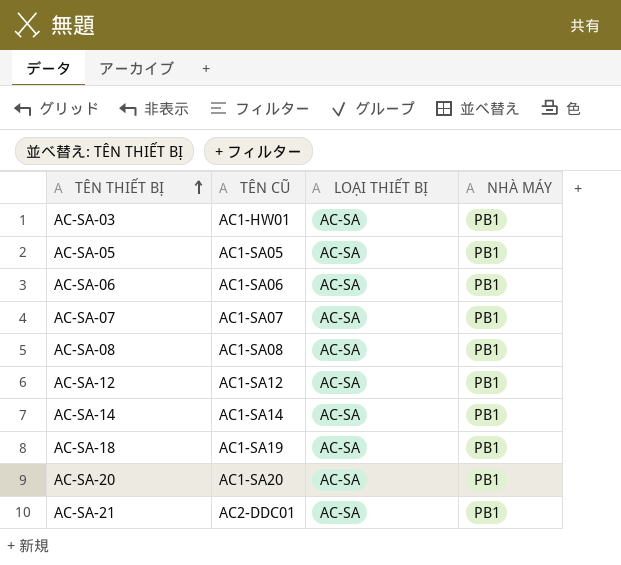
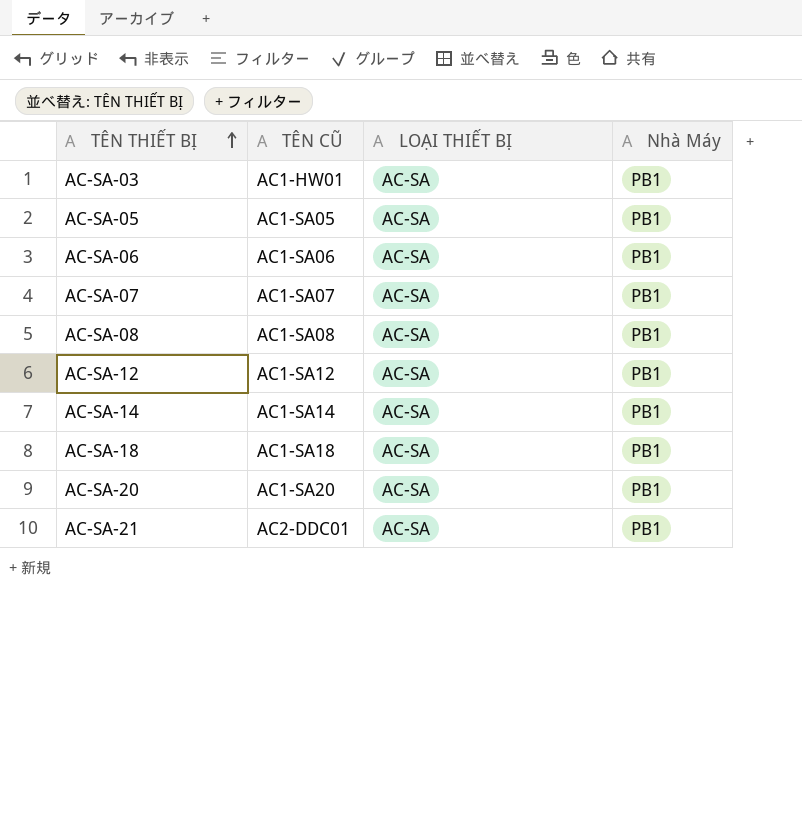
column name: NHÀ MÁY -> Nhà Máy
AC-SA-18 | TÊN CŨ: AC1-SA19 -> AC1-SA18

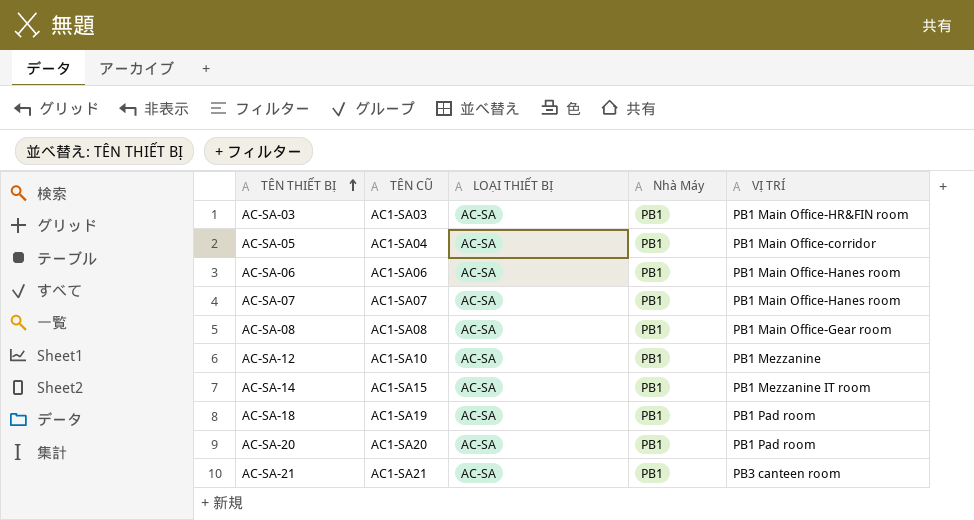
column VỊ TRÍ | position: none -> 5
AC-SA-03 | TÊN CŨ: AC1-HW01 -> AC1-SA03
AC-SA-05 | TÊN CŨ: AC1-SA05 -> AC1-SA04
AC-SA-12 | TÊN CŨ: AC1-SA12 -> AC1-SA10
AC-SA-14 | TÊN CŨ: AC1-SA14 -> AC1-SA15
AC-SA-18 | TÊN CŨ: AC1-SA18 -> AC1-SA19
AC-SA-21 | TÊN CŨ: AC2-DDC01 -> AC1-SA21

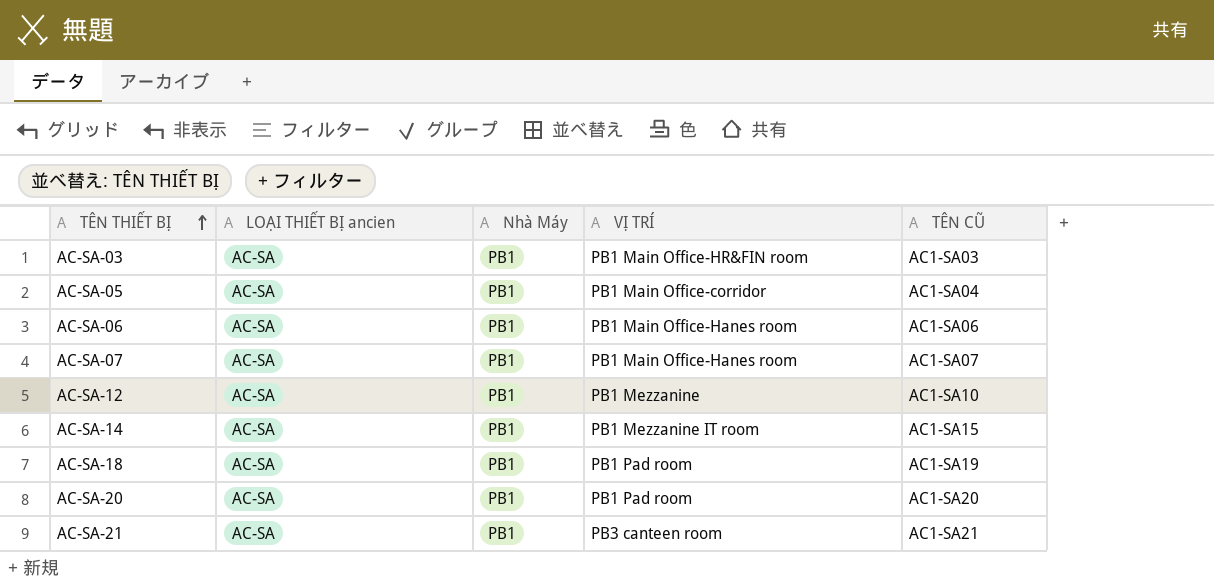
column name: LOẠI THIẾT BỊ -> LOẠI THIẾT BỊ ancien
column TÊN CŨ | position: 2 -> 5
row AC-SA-08: AC1-SA08 | AC-SA | PB1 | PB1 Main Office-Gear room -> none

